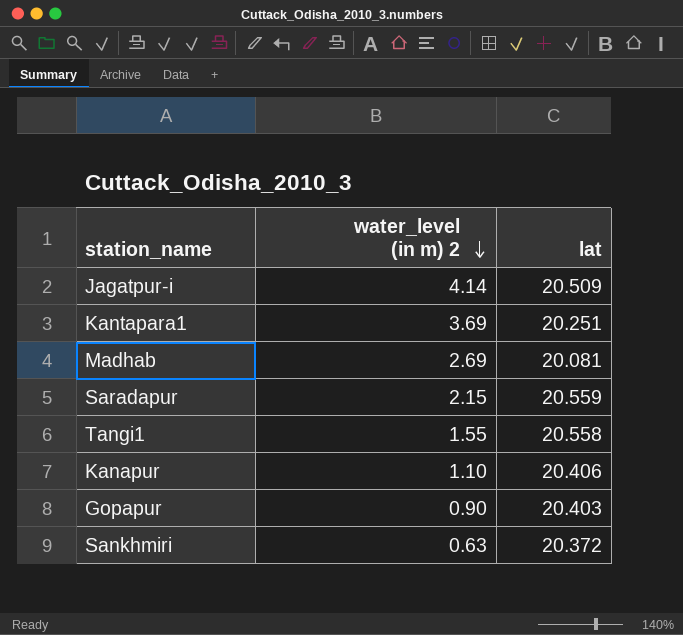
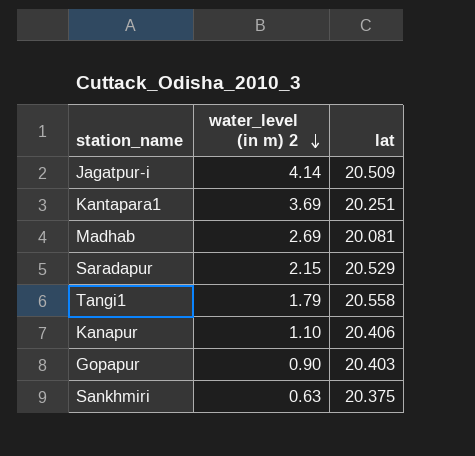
Saradapur | lat: 20.559 -> 20.529
Tangi1 | water_level (in m) 2: 1.55 -> 1.79
Sankhmiri | lat: 20.372 -> 20.375

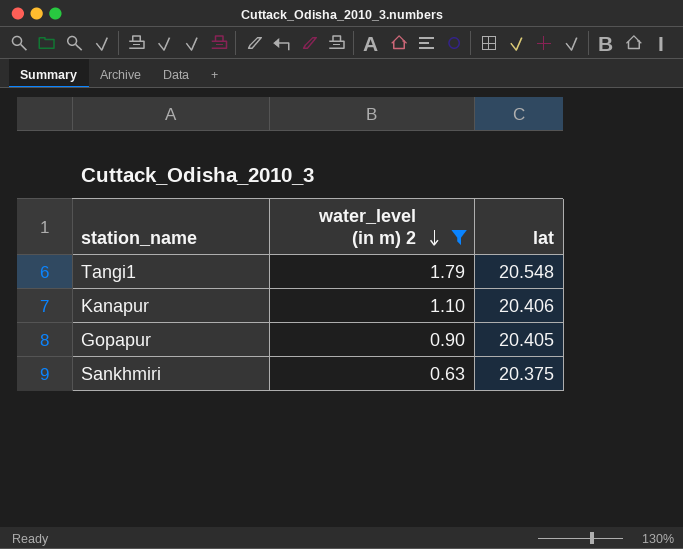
filter: none -> water_level (in m) 2 <= 1.79
Tangi1 | lat: 20.558 -> 20.548
Gopapur | lat: 20.403 -> 20.405

